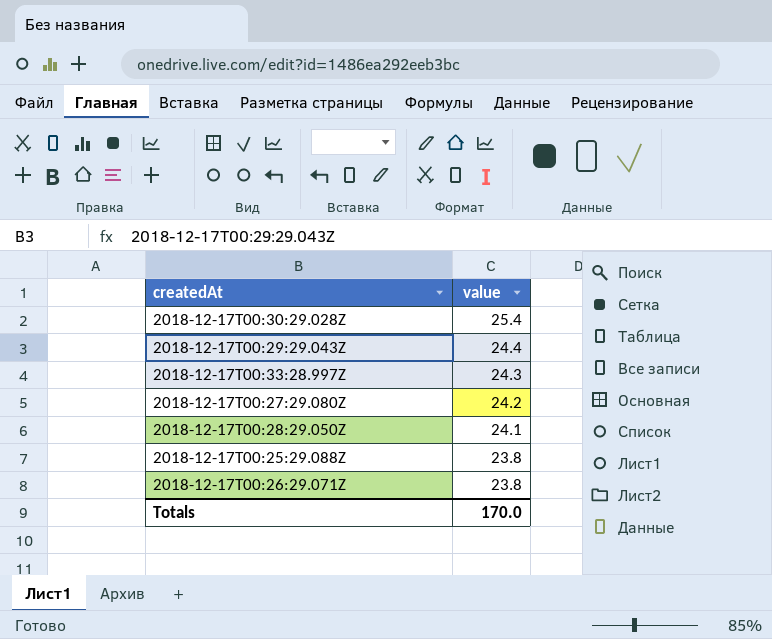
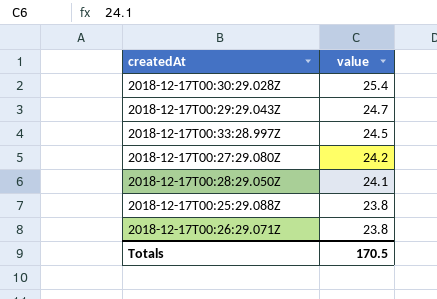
2018-12-17T00:29:29.043Z | value: 24.4 -> 24.7
2018-12-17T00:33:28.997Z | value: 24.3 -> 24.5
Totals | value: 170.0 -> 170.5

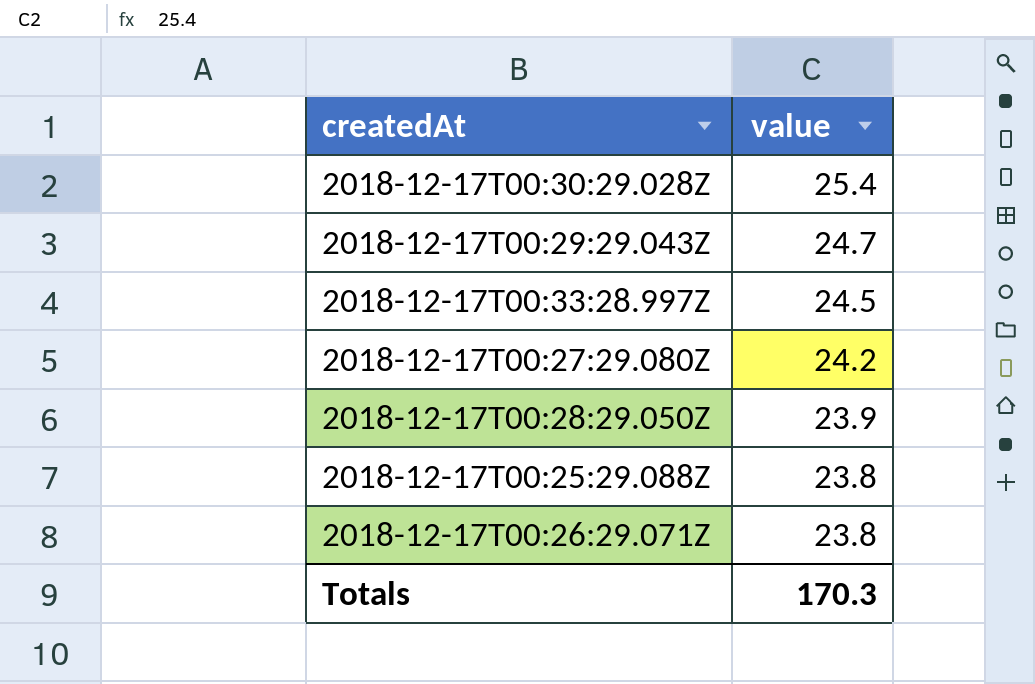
2018-12-17T00:28:29.050Z | value: 24.1 -> 23.9
Totals | value: 170.5 -> 170.3

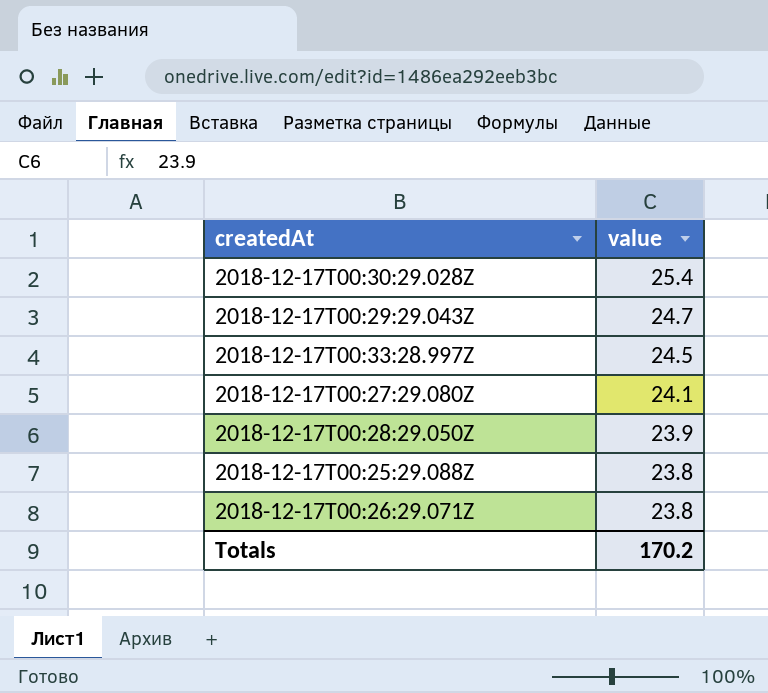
2018-12-17T00:27:29.080Z | value: 24.2 -> 24.1
Totals | value: 170.3 -> 170.2

